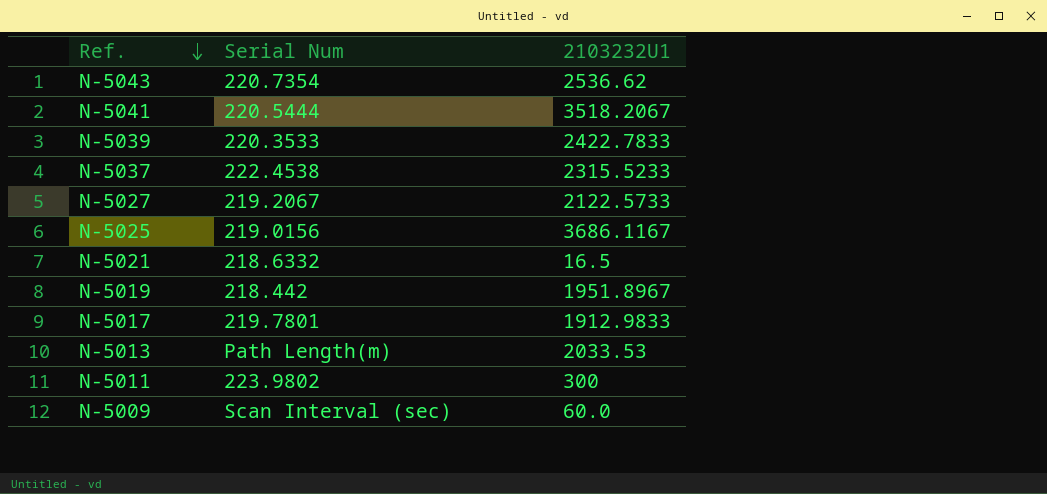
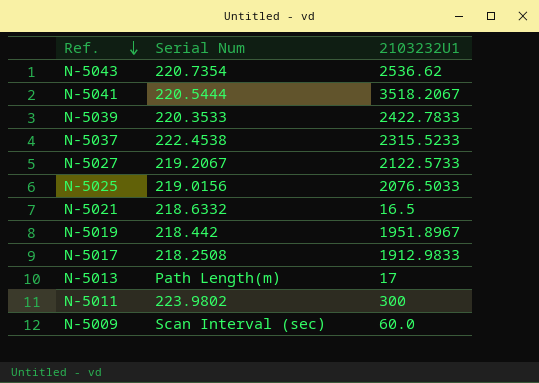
N-5025 | 2103232U1: 3686.1167 -> 2076.5033
N-5017 | Serial Num: 219.7801 -> 218.2508
N-5013 | 2103232U1: 2033.53 -> 17

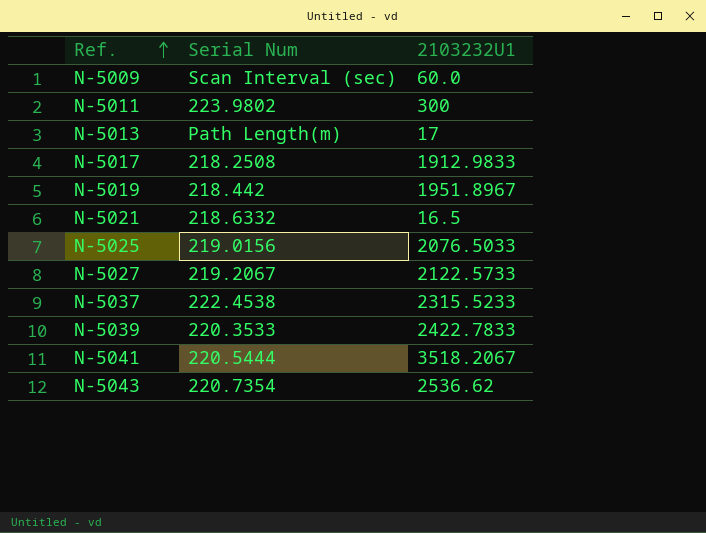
row order: Ref. descending -> Ref. ascending

